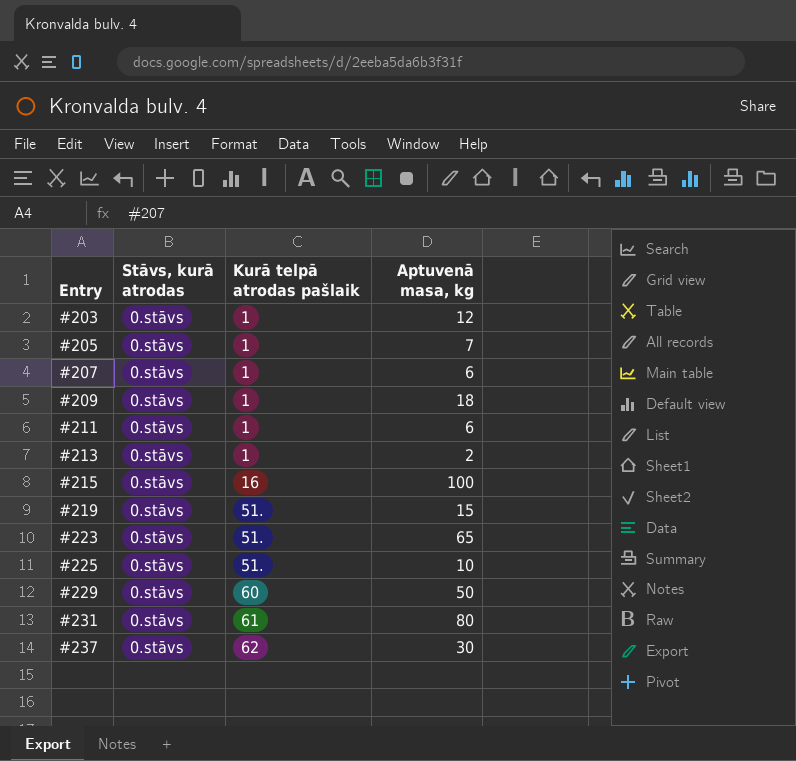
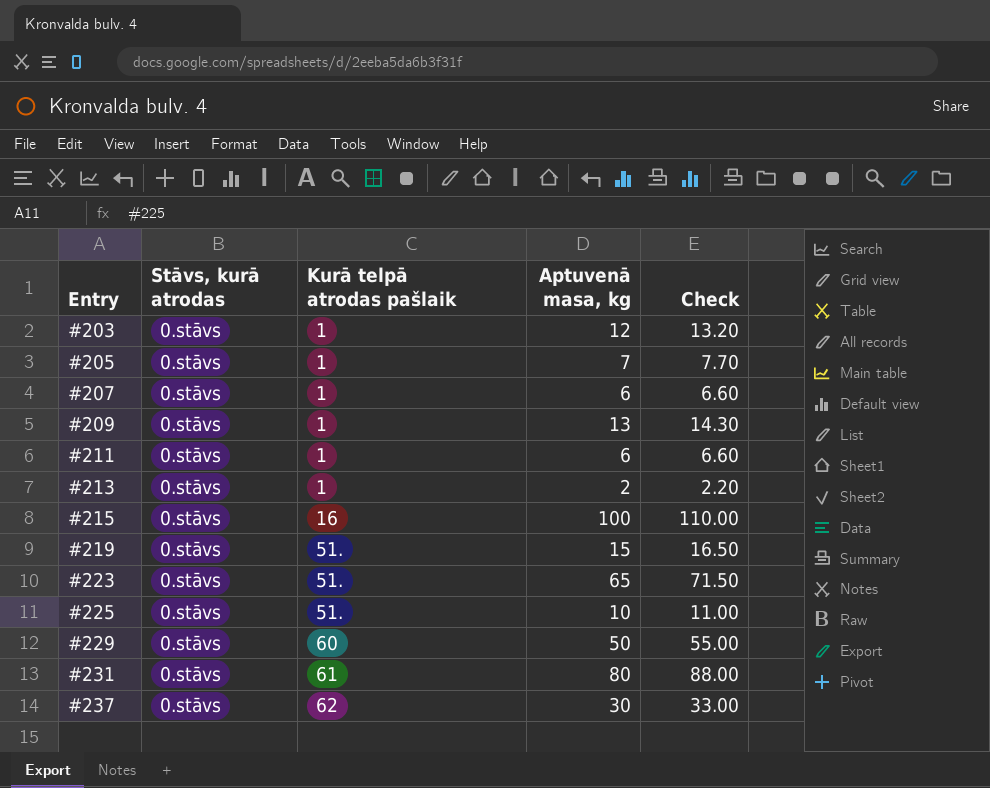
column Check | formula: none -> [Aptuvenā masa, kg] * 1.1
#209 | Aptuvenā masa, kg: 18 -> 13

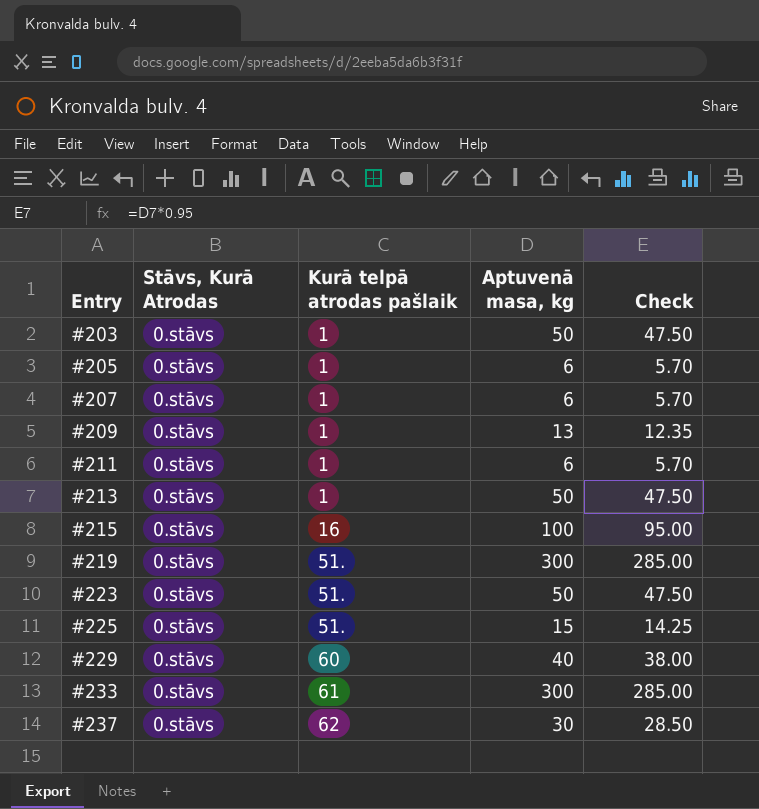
column name: Stāvs, kurā atrodas -> Stāvs, Kurā Atrodas
column Check | formula: [Aptuvenā masa, kg] * 1.1 -> [Aptuvenā masa, kg] * 0.95
row #231: 0.stāvs | 61 | 80 | 88.00 -> none
#203 | Aptuvenā masa, kg: 12 -> 50
#205 | Aptuvenā masa, kg: 7 -> 6
#213 | Aptuvenā masa, kg: 2 -> 50
#219 | Aptuvenā masa, kg: 15 -> 300
#223 | Aptuvenā masa, kg: 65 -> 50
#225 | Aptuvenā masa, kg: 10 -> 15
#229 | Aptuvenā masa, kg: 50 -> 40
row #233: none -> 0.stāvs | 61 | 300 | 285.00

